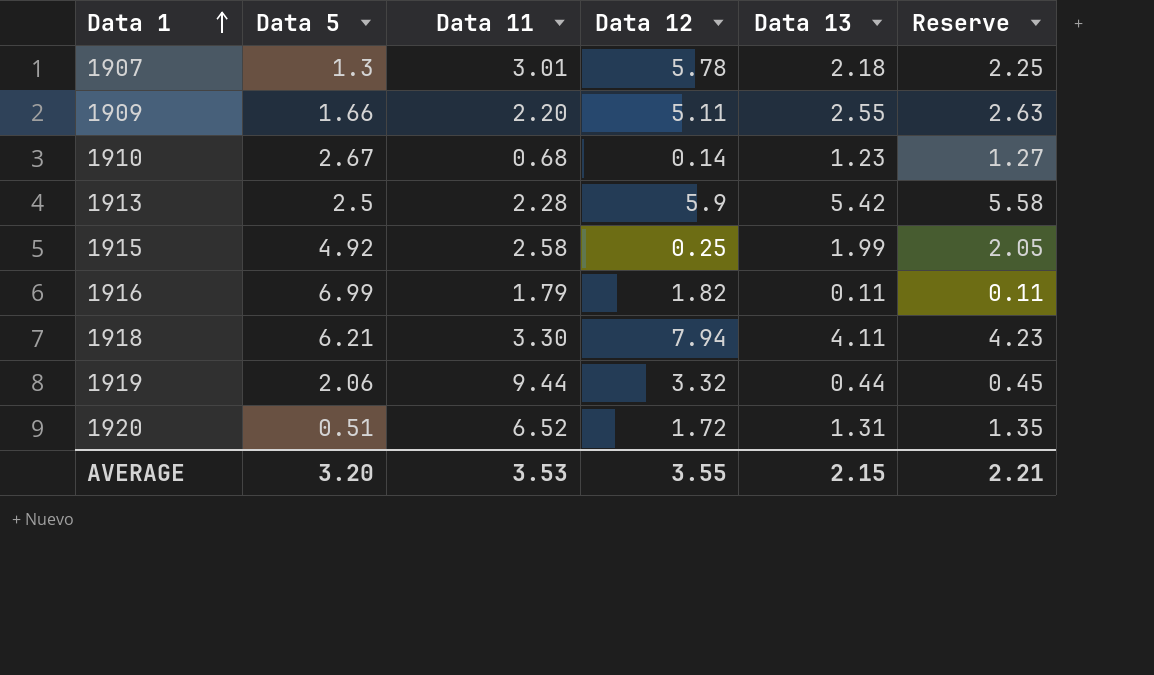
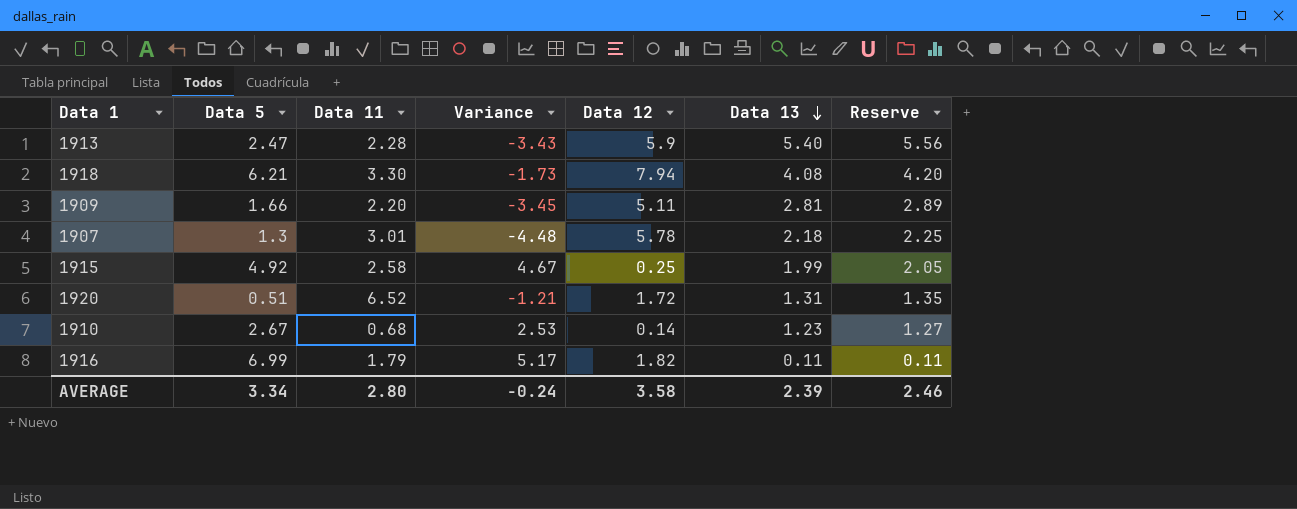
row order: Data 1 ascending -> Data 13 descending
column Variance | formula: none -> [Data 5] - [Data 12]
row 1919: 2.06 | 9.44 | 3.32 | 0.44 | 0.45 -> none
1913 | Data 5: 2.5 -> 2.47
1913 | Data 13: 5.42 -> 5.40
1913 | Reserve: 5.58 -> 5.56
1918 | Data 13: 4.11 -> 4.08
1918 | Reserve: 4.23 -> 4.20
1909 | Data 13: 2.55 -> 2.81
1909 | Reserve: 2.63 -> 2.89
AVERAGE | Data 5: 3.20 -> 3.34
AVERAGE | Data 11: 3.53 -> 2.80
AVERAGE | Data 12: 3.55 -> 3.58
AVERAGE | Data 13: 2.15 -> 2.39
AVERAGE | Reserve: 2.21 -> 2.46

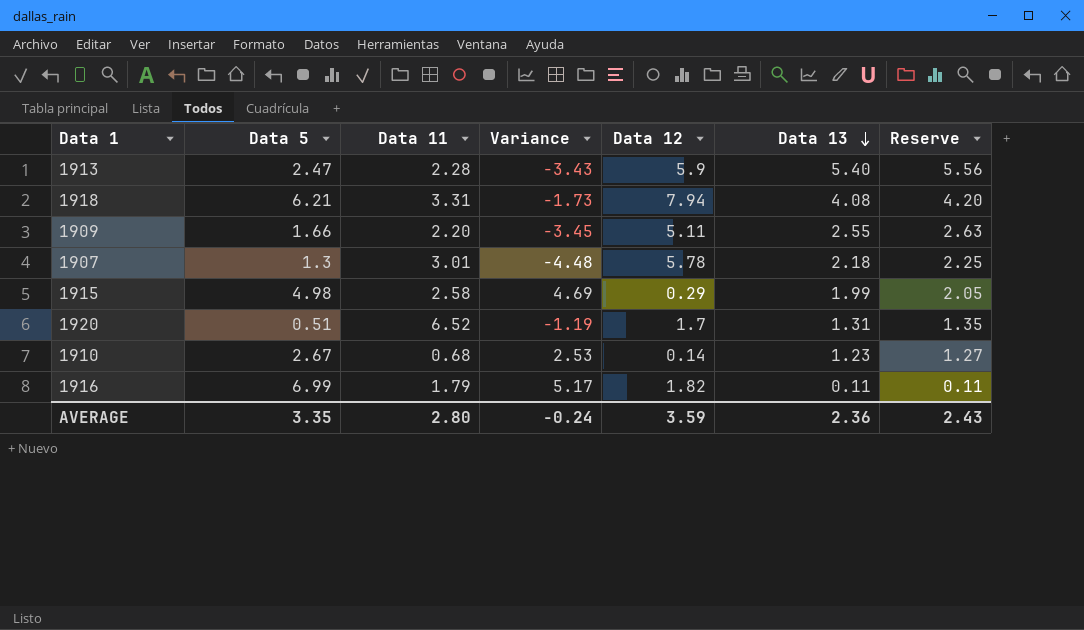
1918 | Data 11: 3.30 -> 3.31
1909 | Data 13: 2.81 -> 2.55
1909 | Reserve: 2.89 -> 2.63
1915 | Data 5: 4.92 -> 4.98
1915 | Variance: 4.67 -> 4.69
1915 | Data 12: 0.25 -> 0.29
1920 | Variance: -1.21 -> -1.19
1920 | Data 12: 1.72 -> 1.7
AVERAGE | Data 5: 3.34 -> 3.35
AVERAGE | Data 12: 3.58 -> 3.59
AVERAGE | Data 13: 2.39 -> 2.36
AVERAGE | Reserve: 2.46 -> 2.43

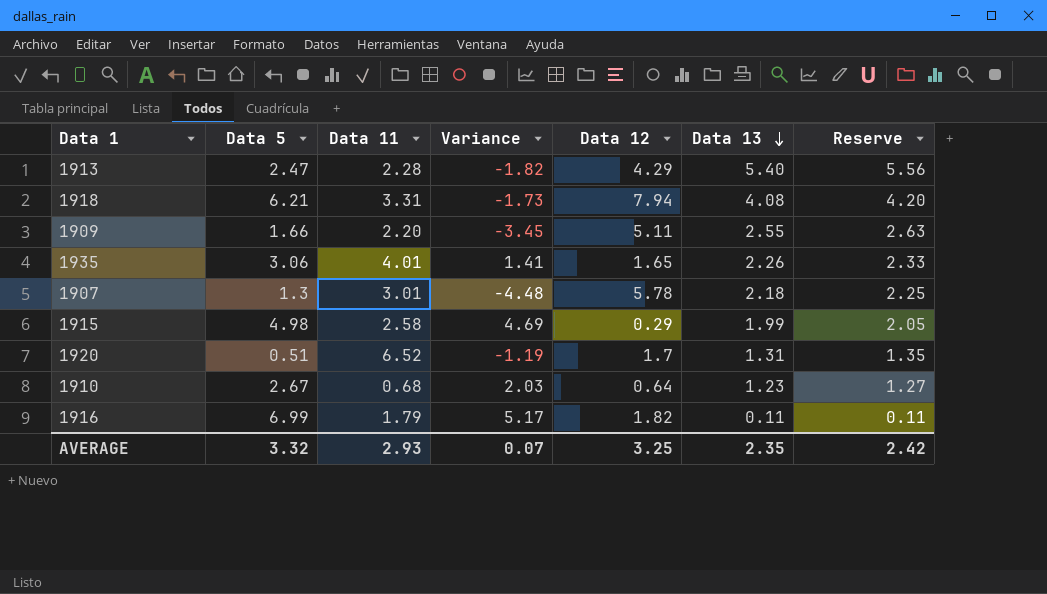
1913 | Variance: -3.43 -> -1.82
1913 | Data 12: 5.9 -> 4.29
row 1935: none -> 3.06 | 4.01 | 1.41 | 1.65 | 2.26 | 2.33
1910 | Variance: 2.53 -> 2.03
1910 | Data 12: 0.14 -> 0.64
AVERAGE | Data 5: 3.35 -> 3.32
AVERAGE | Data 11: 2.80 -> 2.93
AVERAGE | Variance: -0.24 -> 0.07
AVERAGE | Data 12: 3.59 -> 3.25
AVERAGE | Data 13: 2.36 -> 2.35
AVERAGE | Reserve: 2.43 -> 2.42

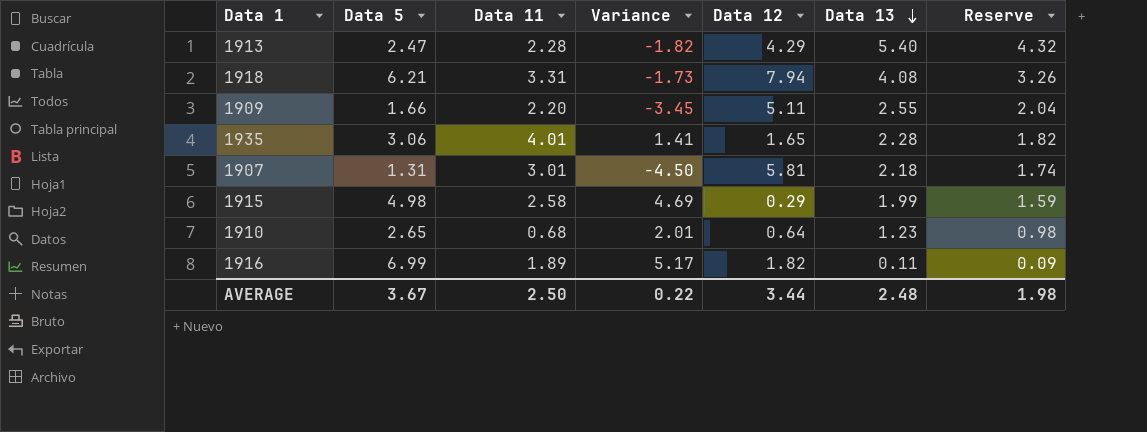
column Reserve | formula: [Data 13] * 1.03 -> [Data 13] * 0.8
row 1920: 0.51 | 6.52 | -1.19 | 1.7 | 1.31 | 1.35 -> none
1935 | Data 13: 2.26 -> 2.28
1907 | Data 5: 1.3 -> 1.31
1907 | Variance: -4.48 -> -4.50
1907 | Data 12: 5.78 -> 5.81
1910 | Data 5: 2.67 -> 2.65
1910 | Variance: 2.03 -> 2.01
1916 | Data 11: 1.79 -> 1.89
AVERAGE | Data 5: 3.32 -> 3.67
AVERAGE | Data 11: 2.93 -> 2.50
AVERAGE | Variance: 0.07 -> 0.22
AVERAGE | Data 12: 3.25 -> 3.44
AVERAGE | Data 13: 2.35 -> 2.48
AVERAGE | Reserve: 2.42 -> 1.98

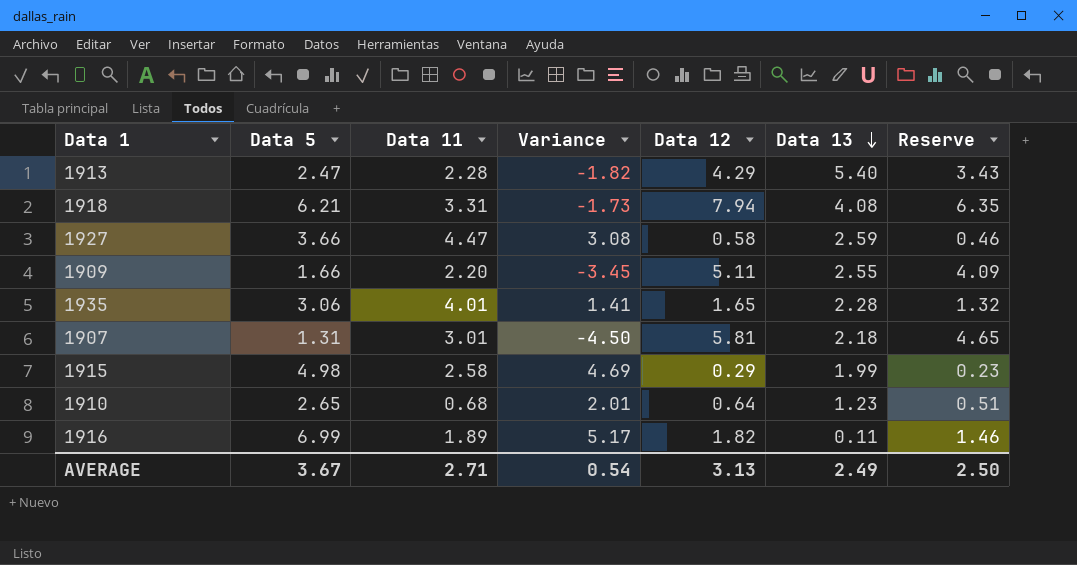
column Reserve | formula: [Data 13] * 0.8 -> [Data 12] * 0.8
row 1927: none -> 3.66 | 4.47 | 3.08 | 0.58 | 2.59 | 0.46
AVERAGE | Data 11: 2.50 -> 2.71
AVERAGE | Variance: 0.22 -> 0.54
AVERAGE | Data 12: 3.44 -> 3.13
AVERAGE | Data 13: 2.48 -> 2.49
AVERAGE | Reserve: 1.98 -> 2.50

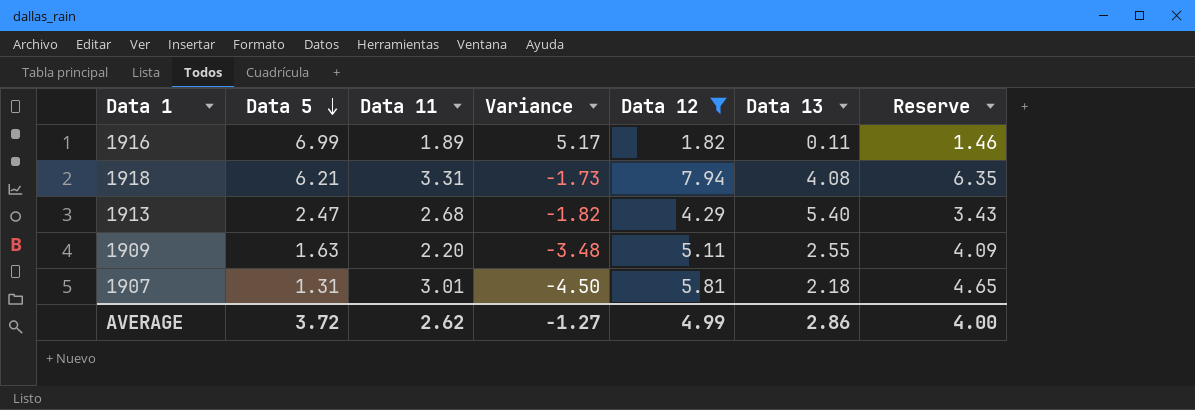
filter: none -> Data 12 >= 1.82
row order: Data 13 descending -> Data 5 descending
1913 | Data 11: 2.28 -> 2.68
1909 | Data 5: 1.66 -> 1.63
1909 | Variance: -3.45 -> -3.48
AVERAGE | Data 5: 3.67 -> 3.72
AVERAGE | Data 11: 2.71 -> 2.62
AVERAGE | Variance: 0.54 -> -1.27
AVERAGE | Data 12: 3.13 -> 4.99
AVERAGE | Data 13: 2.49 -> 2.86
AVERAGE | Reserve: 2.50 -> 4.00

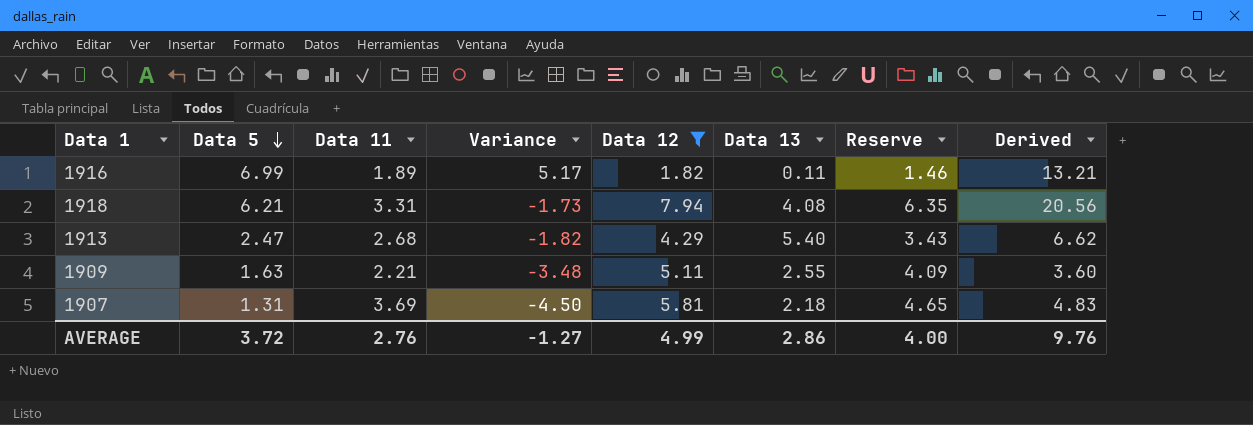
column Derived | formula: none -> [Data 5] * [Data 11]
1909 | Data 11: 2.20 -> 2.21
1907 | Data 11: 3.01 -> 3.69
AVERAGE | Data 11: 2.62 -> 2.76

